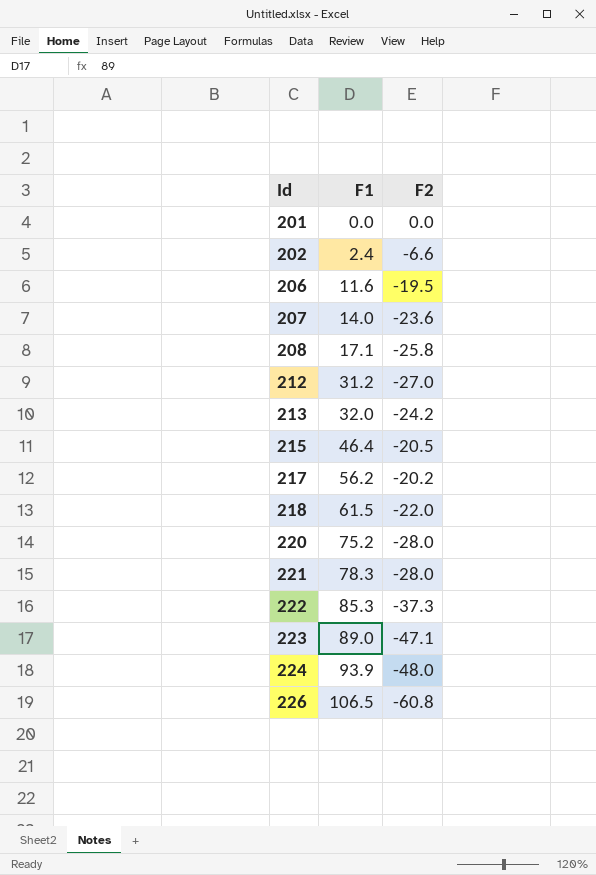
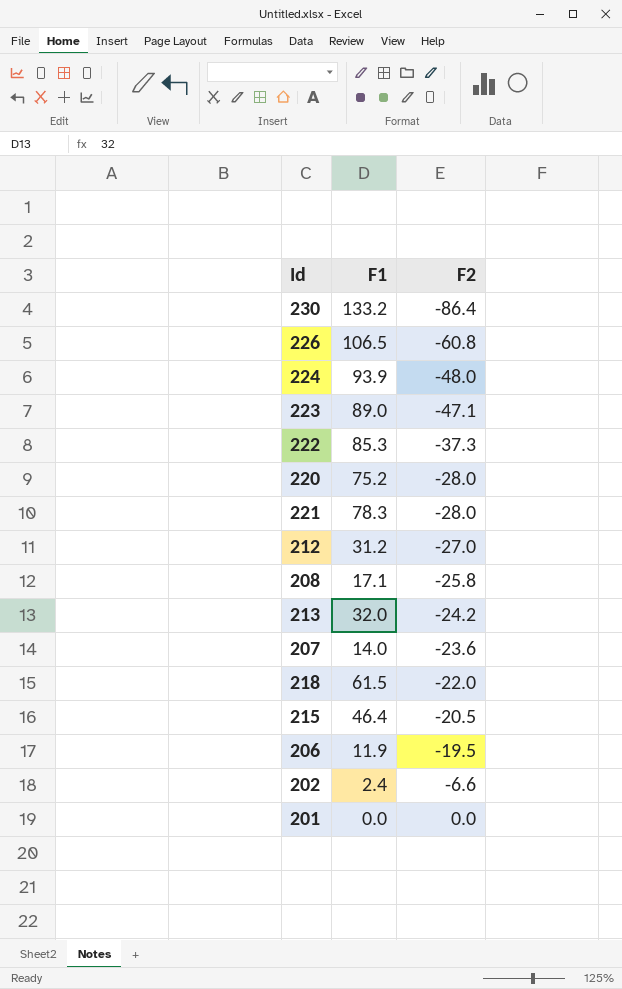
row order: Id ascending -> F2 ascending
row 217: 56.2 | -20.2 -> none
row 230: none -> 133.2 | -86.4
206 | F1: 11.6 -> 11.9

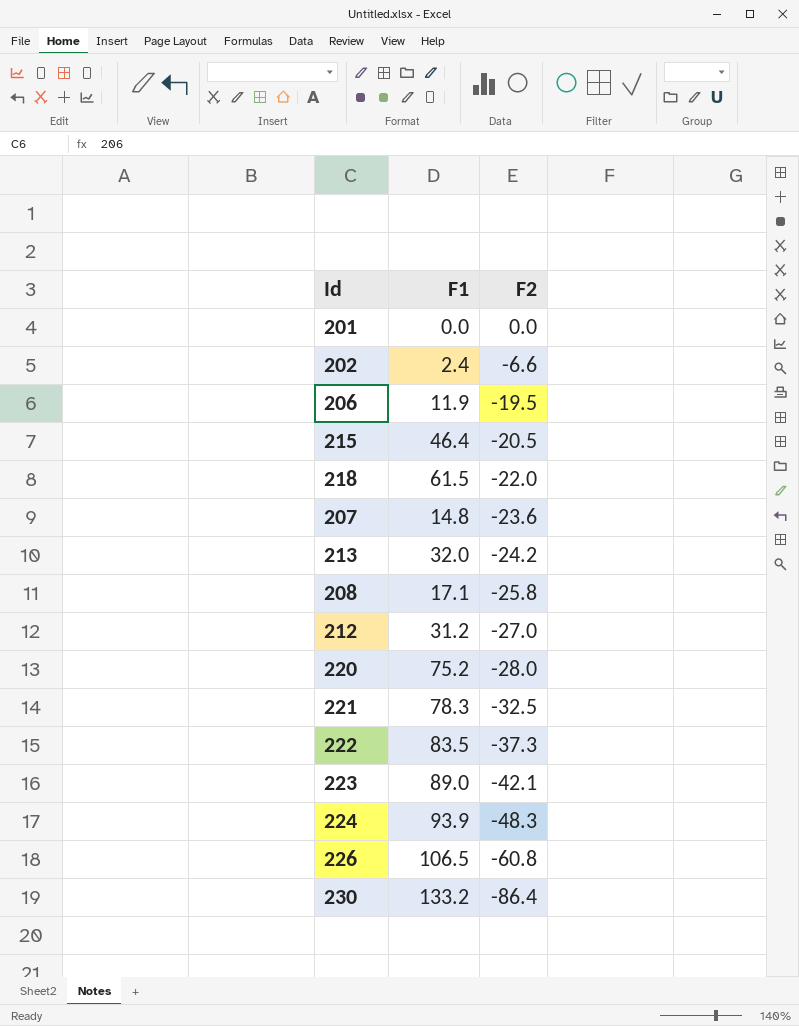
row order: F2 ascending -> F2 descending
207 | F1: 14.0 -> 14.8
221 | F2: -28.0 -> -32.5
222 | F1: 85.3 -> 83.5
223 | F2: -47.1 -> -42.1
224 | F2: -48.0 -> -48.3

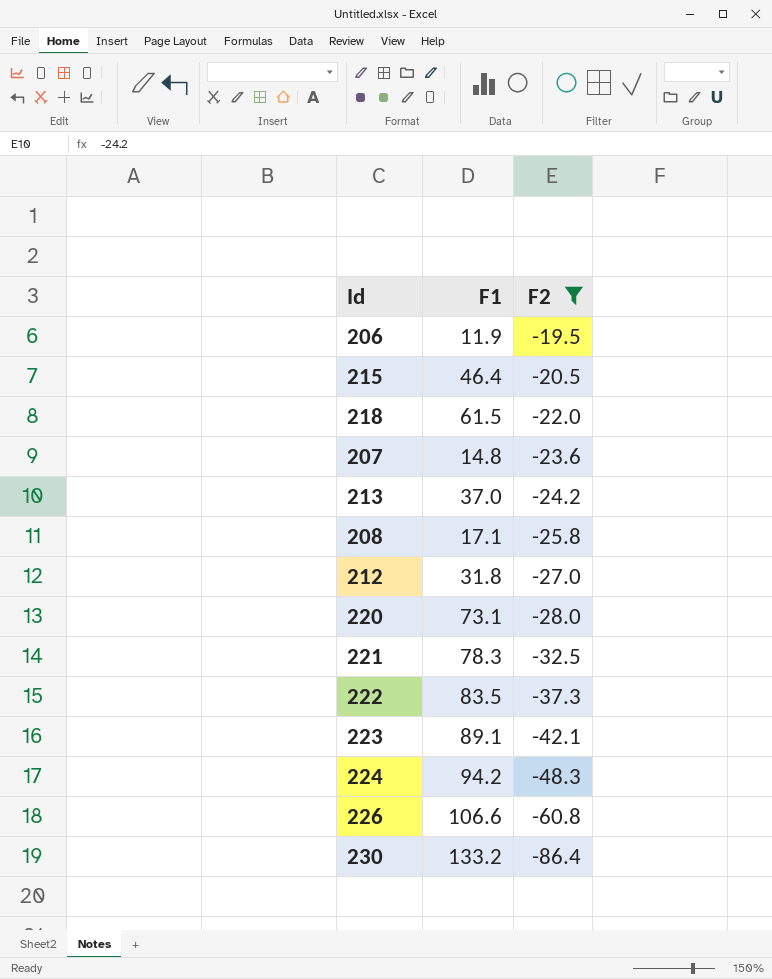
filter: none -> F2 <= -19.5
213 | F1: 32.0 -> 37.0
212 | F1: 31.2 -> 31.8
220 | F1: 75.2 -> 73.1
223 | F1: 89.0 -> 89.1
224 | F1: 93.9 -> 94.2
226 | F1: 106.5 -> 106.6

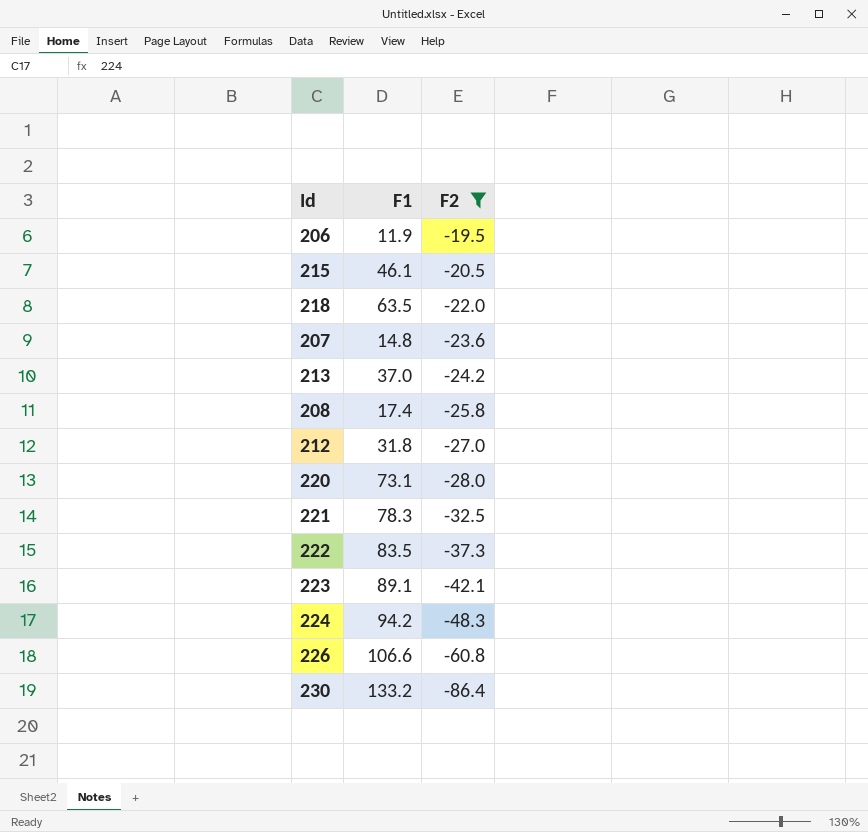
215 | F1: 46.4 -> 46.1
218 | F1: 61.5 -> 63.5
208 | F1: 17.1 -> 17.4

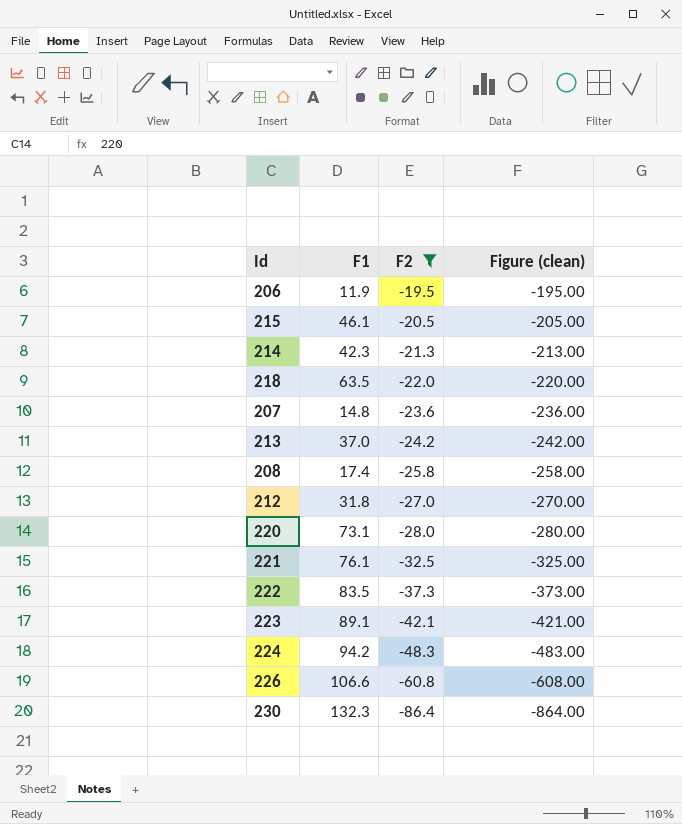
column Figure (clean) | formula: none -> [F2] * 10
row 214: none -> 42.3 | -21.3 | -213.00
221 | F1: 78.3 -> 76.1
230 | F1: 133.2 -> 132.3

